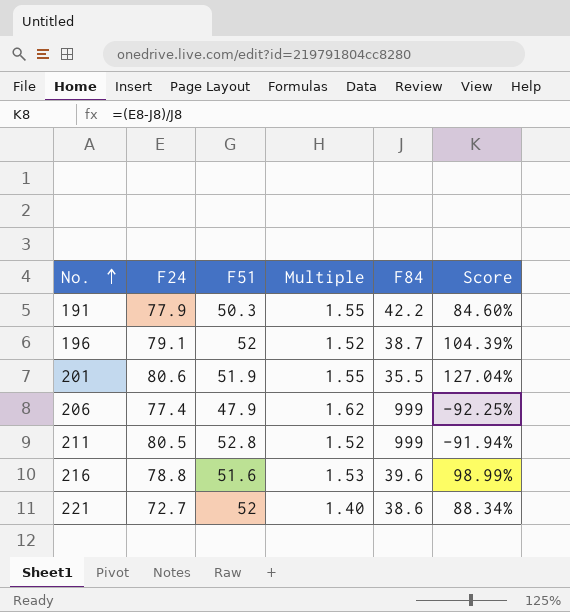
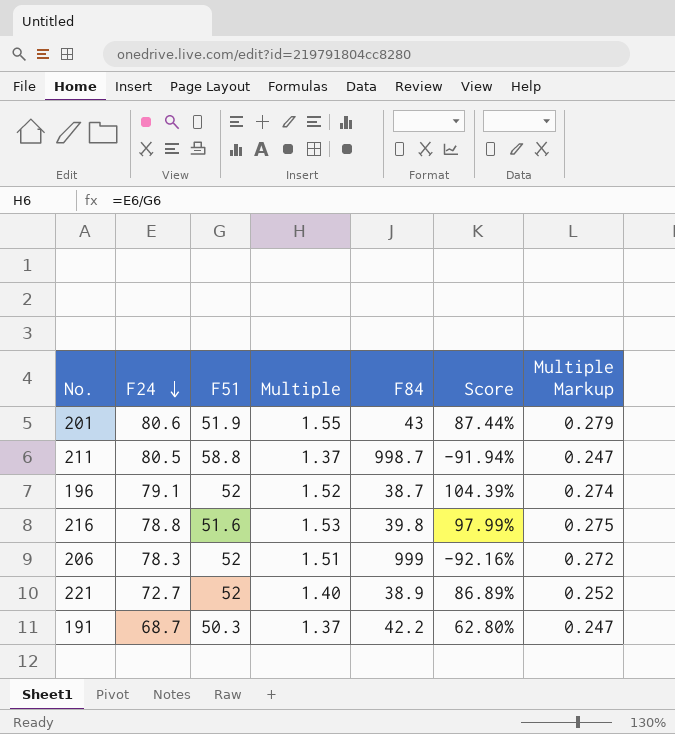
row order: No. ascending -> F24 descending
column Multiple Markup | formula: none -> [Multiple] * 0.18
201 | F84: 35.5 -> 43
201 | Score: 127.04% -> 87.44%
211 | F51: 52.8 -> 58.8
211 | Multiple: 1.52 -> 1.37
211 | F84: 999 -> 998.7
216 | F84: 39.6 -> 39.8
216 | Score: 98.99% -> 97.99%
206 | F24: 77.4 -> 78.3
206 | F51: 47.9 -> 52
206 | Multiple: 1.62 -> 1.51
206 | Score: -92.25% -> -92.16%
221 | F84: 38.6 -> 38.9
221 | Score: 88.34% -> 86.89%
191 | F24: 77.9 -> 68.7
191 | Multiple: 1.55 -> 1.37
191 | Score: 84.60% -> 62.80%

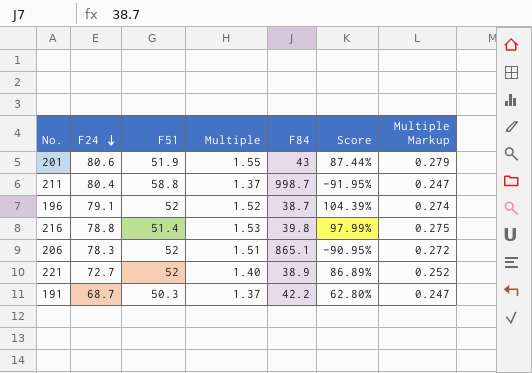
211 | F24: 80.5 -> 80.4
211 | Score: -91.94% -> -91.95%
216 | F51: 51.6 -> 51.4
206 | F84: 999 -> 865.1
206 | Score: -92.16% -> -90.95%

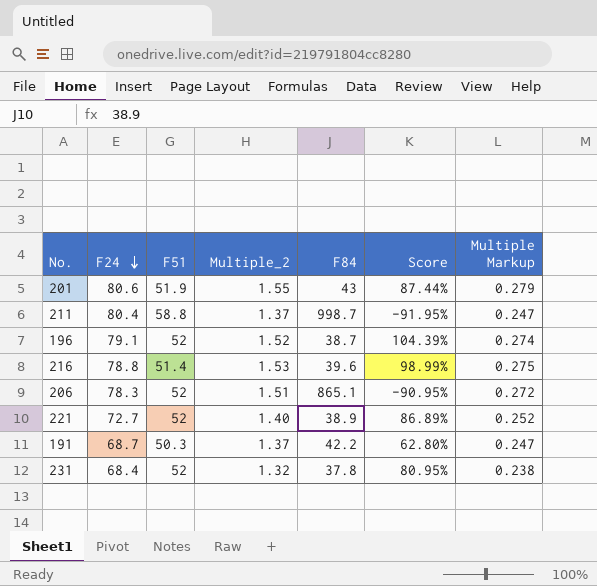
column name: Multiple -> Multiple_2
216 | F84: 39.8 -> 39.6
216 | Score: 97.99% -> 98.99%
row 231: none -> 68.4 | 52 | 1.32 | 37.8 | 80.95% | 0.238

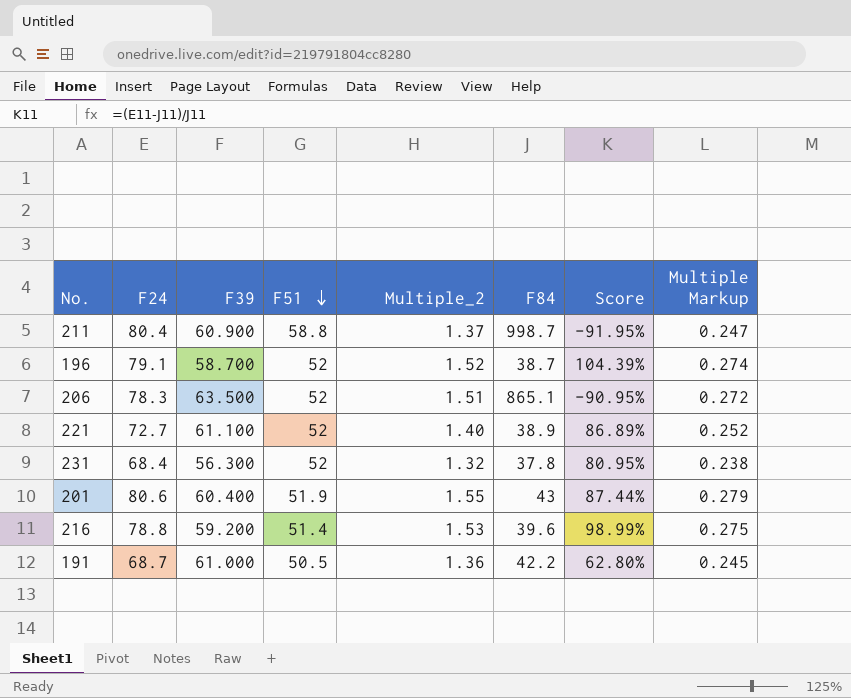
row order: F24 descending -> F51 descending
column F39 | position: none -> 3
191 | F51: 50.3 -> 50.5
191 | Multiple_2: 1.37 -> 1.36
191 | Multiple Markup: 0.247 -> 0.245

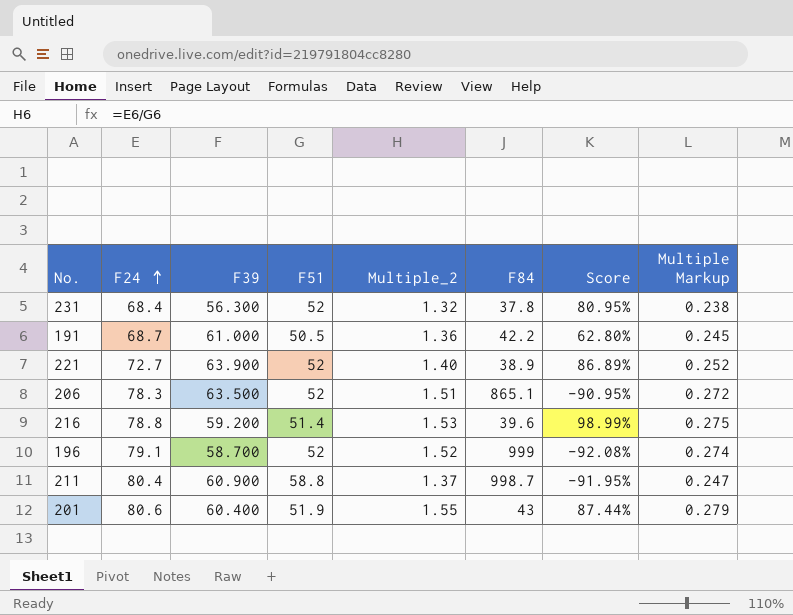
row order: F51 descending -> F24 ascending
221 | F39: 61.100 -> 63.900
196 | F84: 38.7 -> 999
196 | Score: 104.39% -> -92.08%

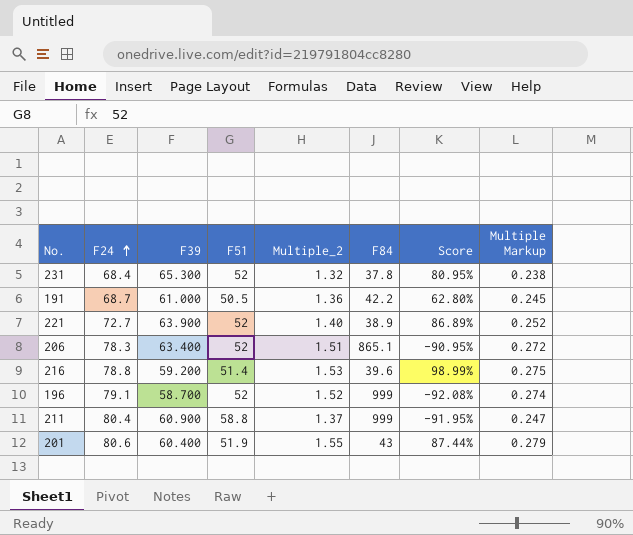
231 | F39: 56.300 -> 65.300
206 | F39: 63.500 -> 63.400
211 | F84: 998.7 -> 999

